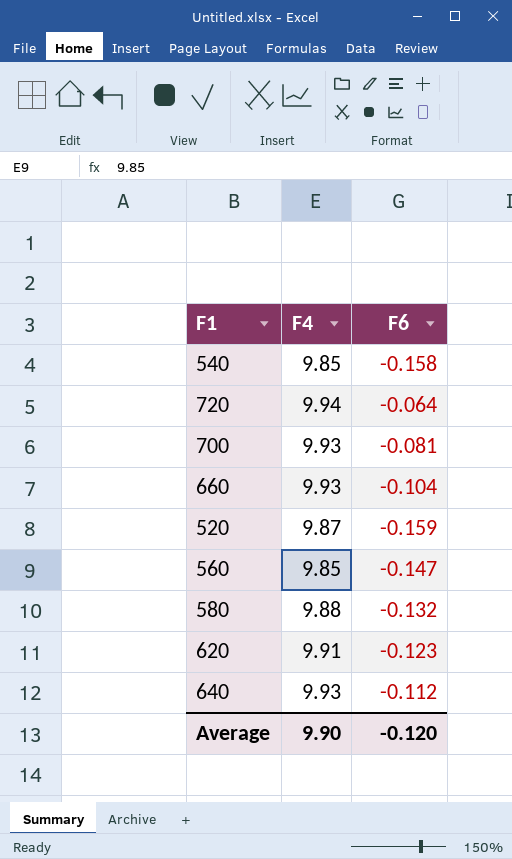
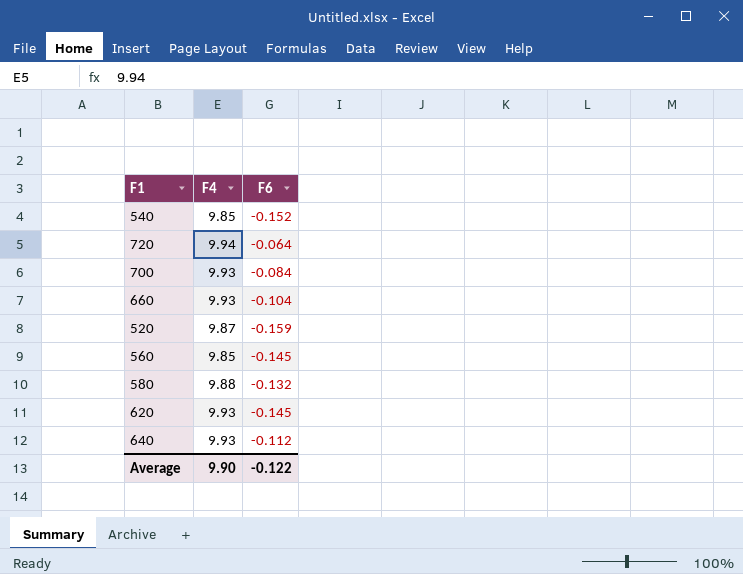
540 | F6: -0.158 -> -0.152
700 | F6: -0.081 -> -0.084
560 | F6: -0.147 -> -0.145
620 | F4: 9.91 -> 9.93
620 | F6: -0.123 -> -0.145
Average | F6: -0.120 -> -0.122

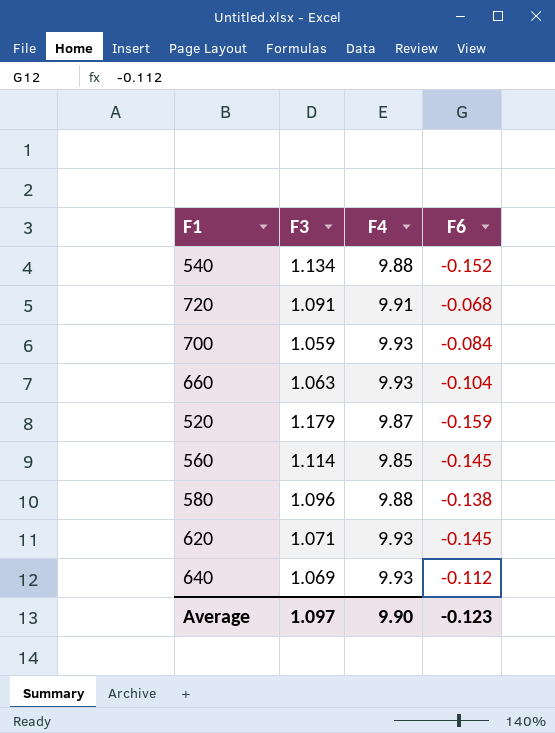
column F3 | position: none -> 2
540 | F4: 9.85 -> 9.88
720 | F4: 9.94 -> 9.91
720 | F6: -0.064 -> -0.068
580 | F6: -0.132 -> -0.138
Average | F6: -0.122 -> -0.123

